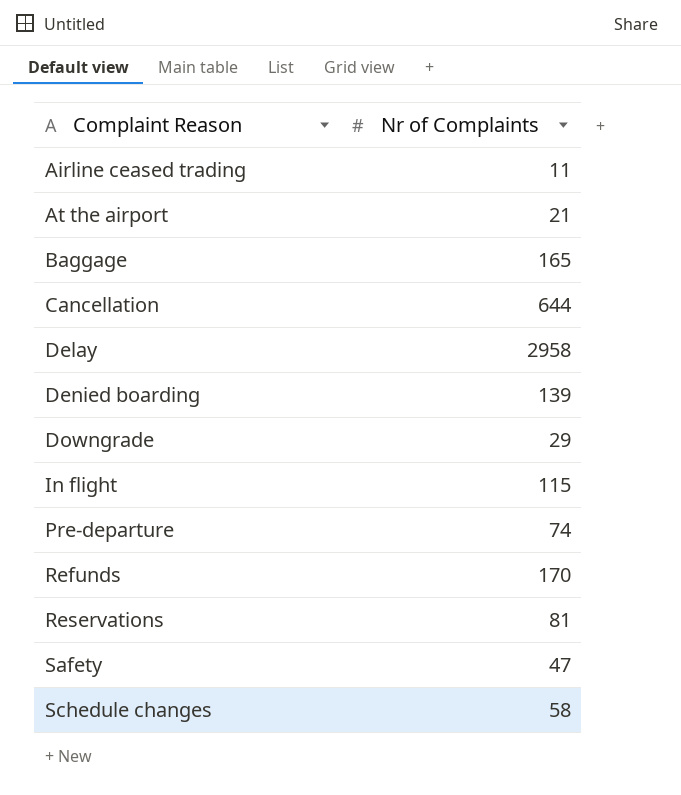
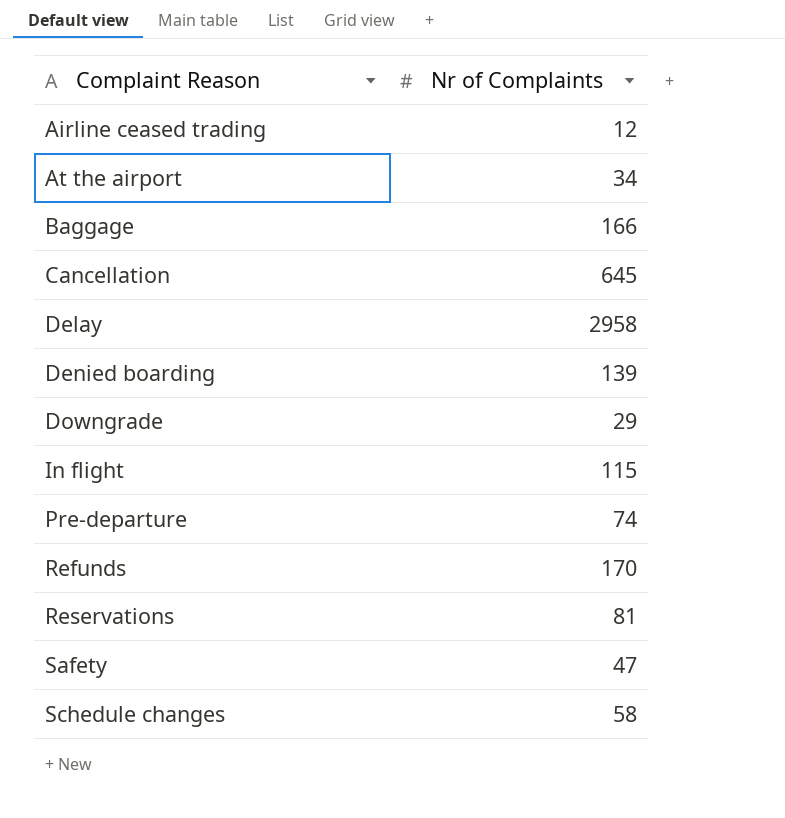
Airline ceased trading | Nr of Complaints: 11 -> 12
At the airport | Nr of Complaints: 21 -> 34
Baggage | Nr of Complaints: 165 -> 166
Cancellation | Nr of Complaints: 644 -> 645

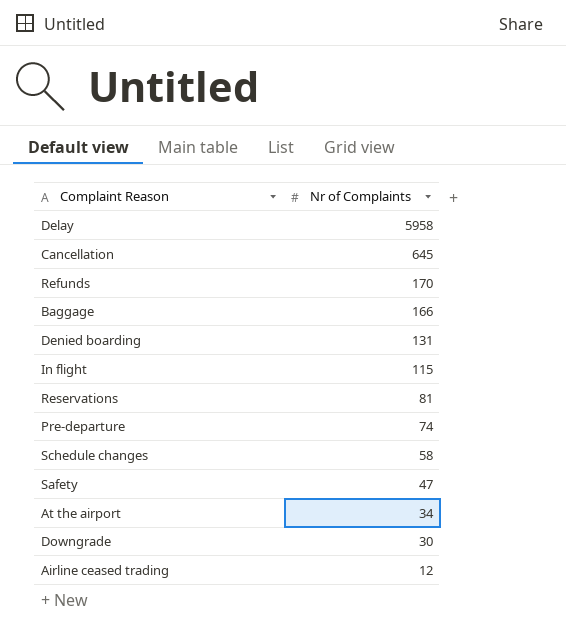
row order: Complaint Reason ascending -> Nr of Complaints descending
Delay | Nr of Complaints: 2958 -> 5958
Denied boarding | Nr of Complaints: 139 -> 131
Downgrade | Nr of Complaints: 29 -> 30

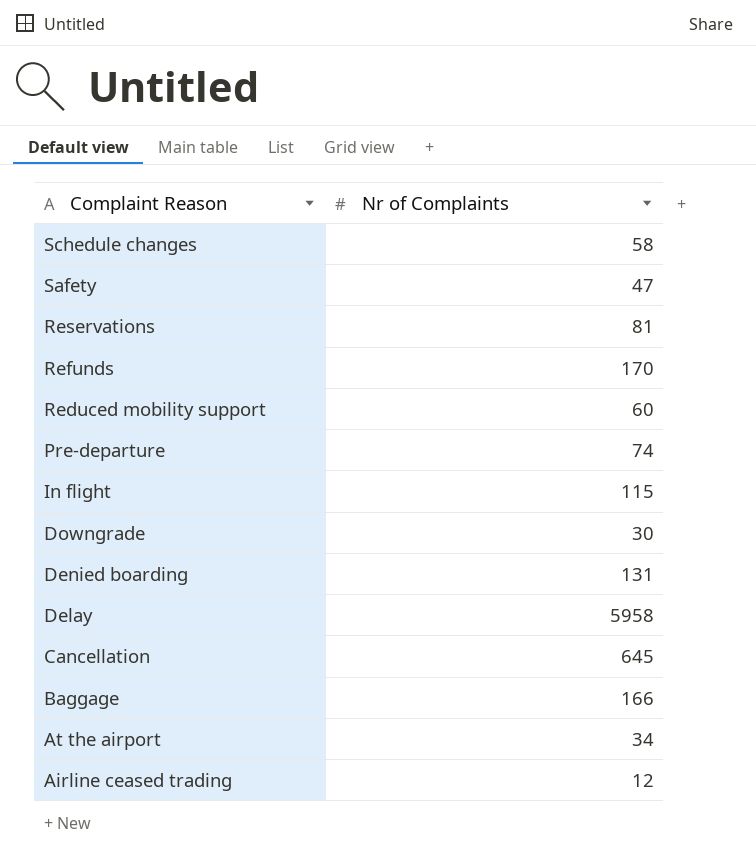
row order: Nr of Complaints descending -> Complaint Reason descending
row Reduced mobility support: none -> 60

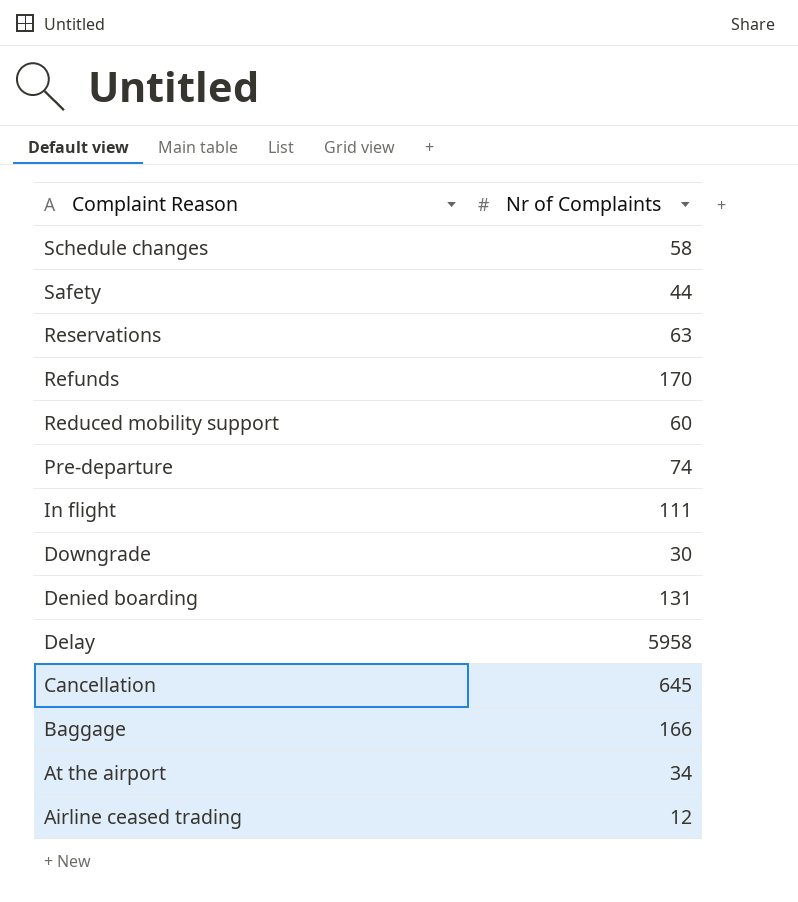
Safety | Nr of Complaints: 47 -> 44
Reservations | Nr of Complaints: 81 -> 63
In flight | Nr of Complaints: 115 -> 111

